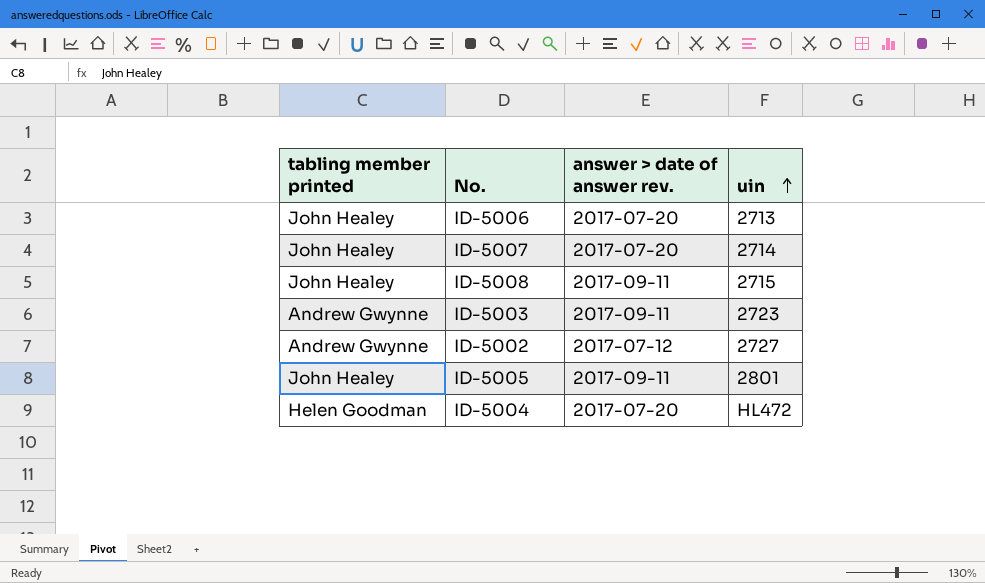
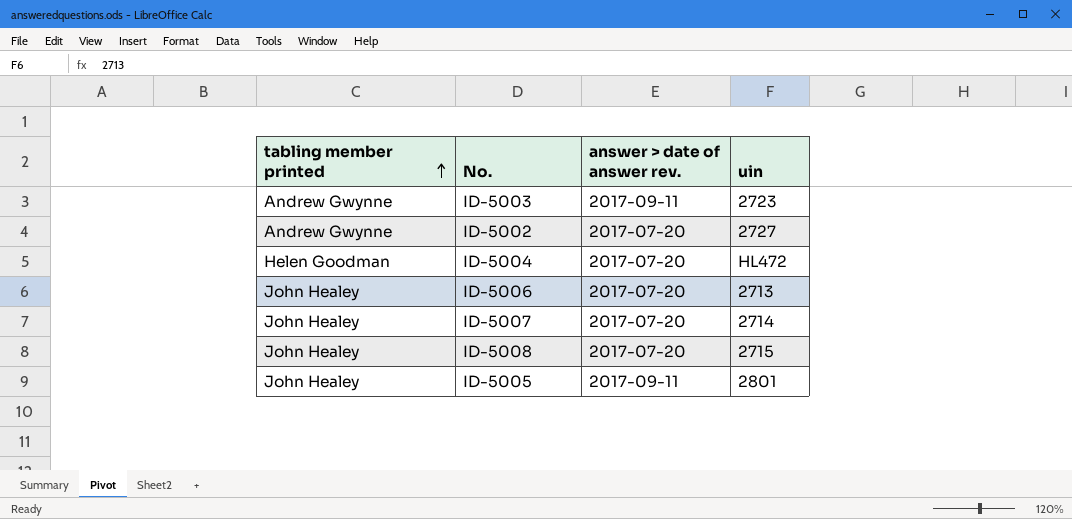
row order: uin ascending -> tabling member printed ascending
ID-5002 | answer > date of answer rev.: 2017-07-12 -> 2017-07-20
ID-5008 | answer > date of answer rev.: 2017-09-11 -> 2017-07-20

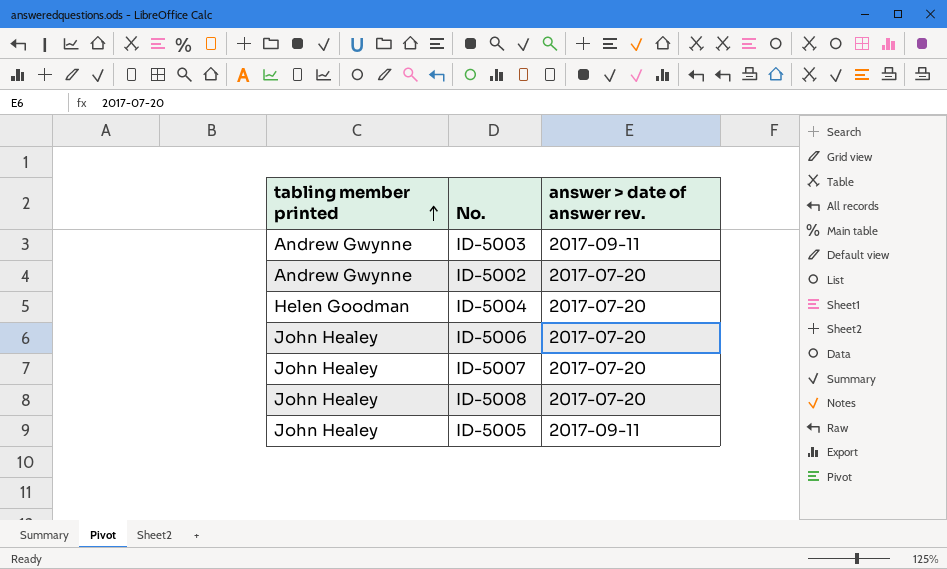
column uin | position: 4 -> none

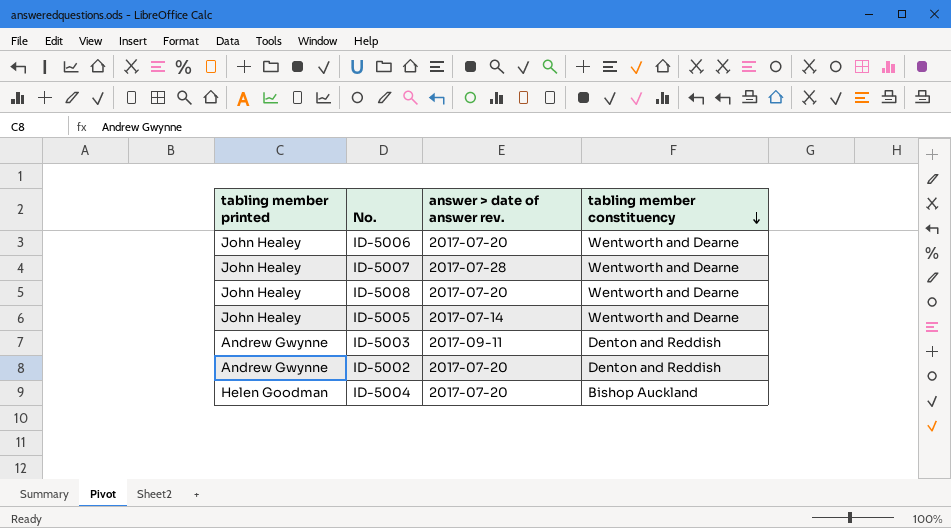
row order: tabling member printed ascending -> tabling member constituency descending
column tabling member constituency | position: none -> 4
ID-5007 | answer > date of answer rev.: 2017-07-20 -> 2017-07-28
ID-5005 | answer > date of answer rev.: 2017-09-11 -> 2017-07-14

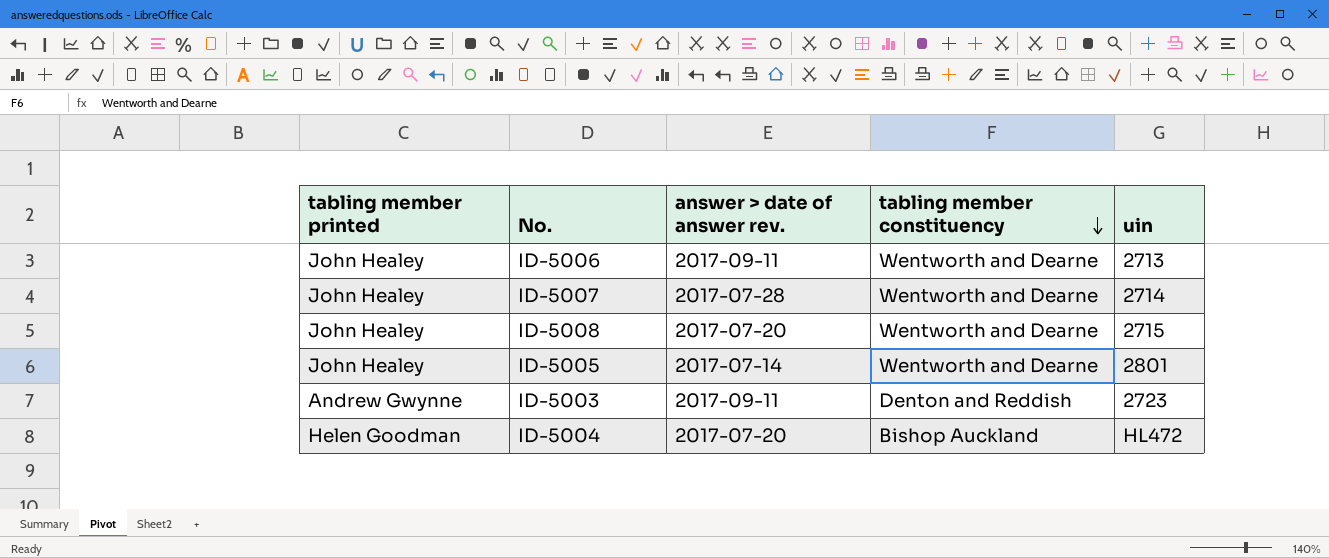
column uin | position: none -> 5
row ID-5002: Andrew Gwynne | 2017-07-20 | Denton and Reddish -> none
ID-5006 | answer > date of answer rev.: 2017-07-20 -> 2017-09-11

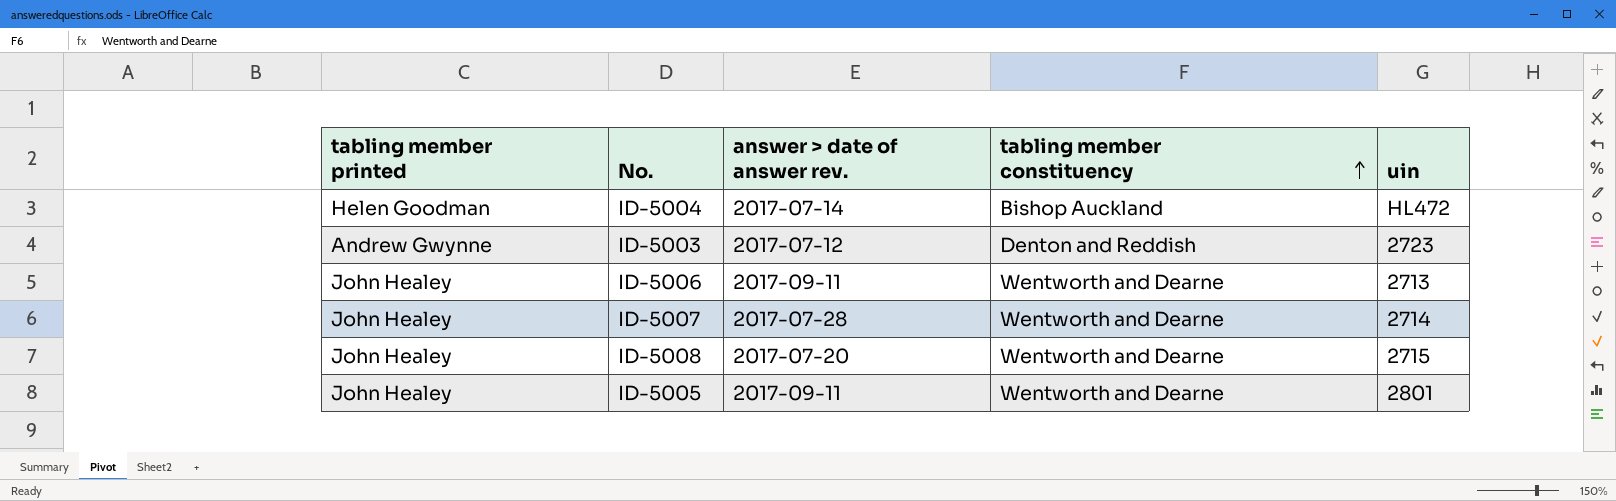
row order: tabling member constituency descending -> tabling member constituency ascending
ID-5004 | answer > date of answer rev.: 2017-07-20 -> 2017-07-14
ID-5003 | answer > date of answer rev.: 2017-09-11 -> 2017-07-12
ID-5005 | answer > date of answer rev.: 2017-07-14 -> 2017-09-11

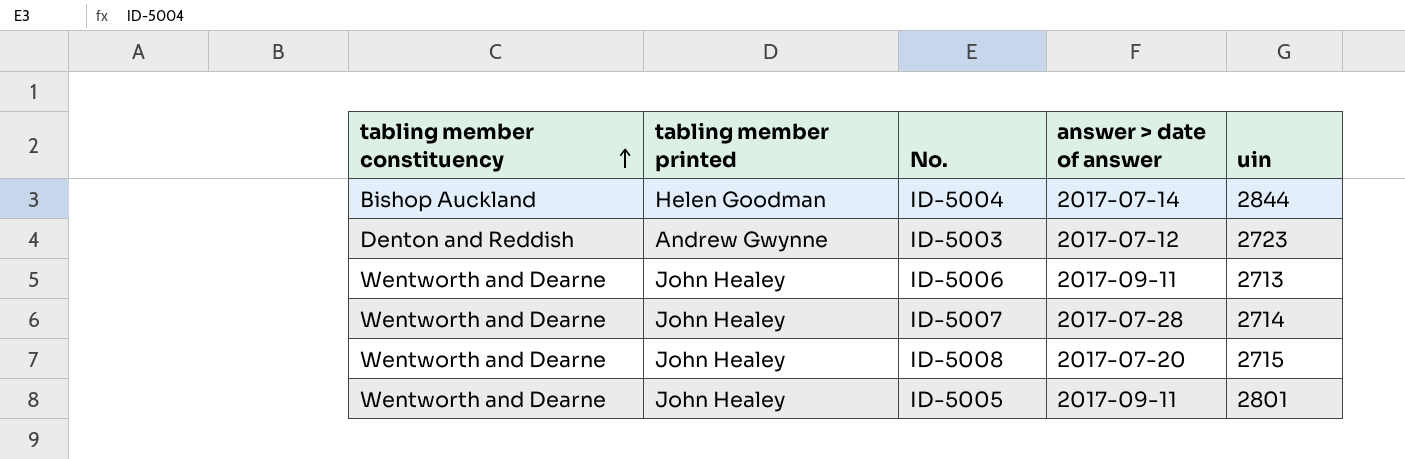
column tabling member constituency | position: 4 -> 1
column name: answer > date of answer rev. -> answer > date of answer
ID-5004 | uin: HL472 -> 2844

